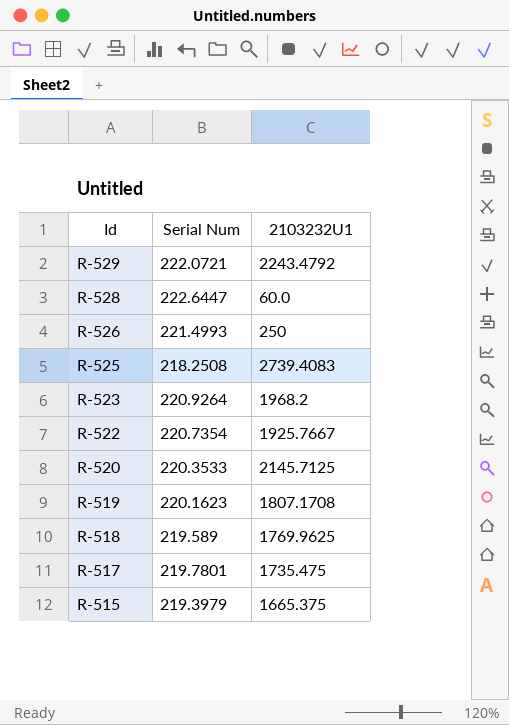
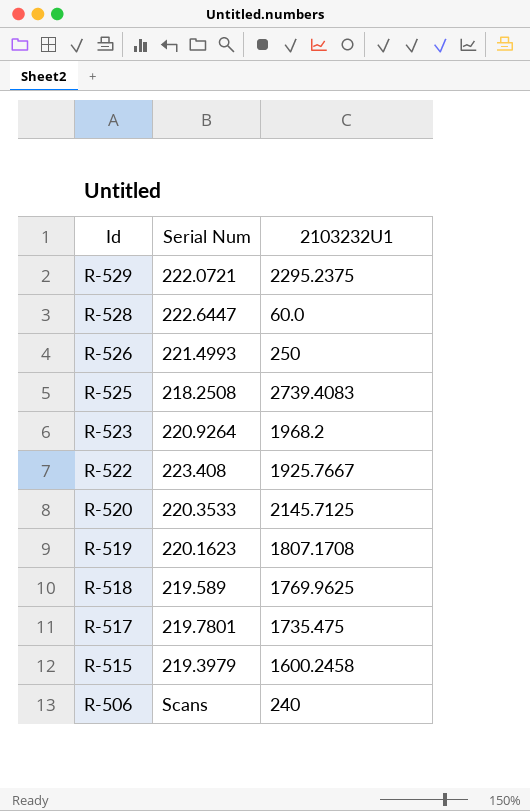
R-529 | 2103232U1: 2243.4792 -> 2295.2375
R-522 | Serial Num: 220.7354 -> 223.408
R-515 | 2103232U1: 1665.375 -> 1600.2458
row R-506: none -> Scans | 240

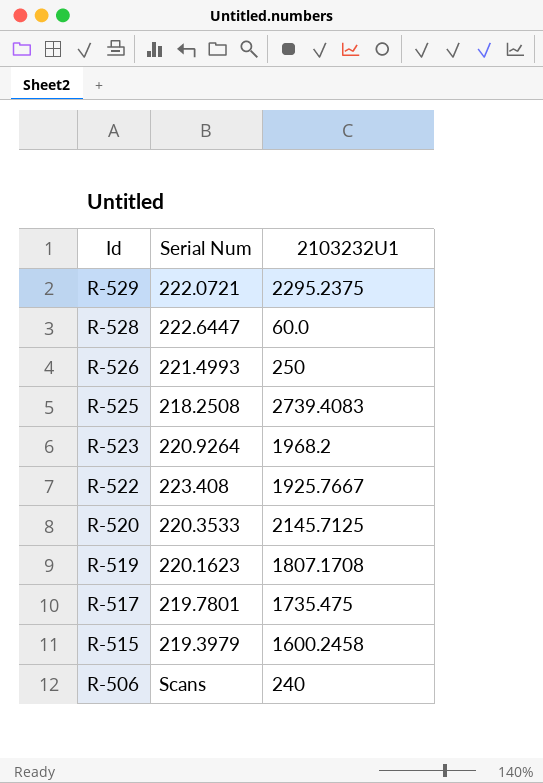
row R-518: 219.589 | 1769.9625 -> none

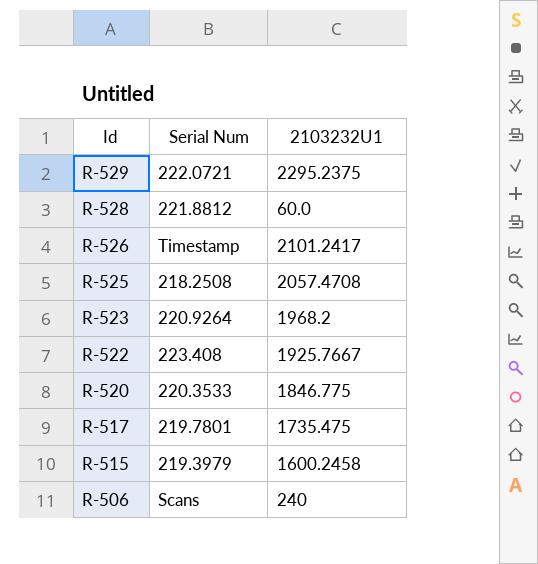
row R-519: 220.1623 | 1807.1708 -> none
R-528 | Serial Num: 222.6447 -> 221.8812
R-526 | Serial Num: 221.4993 -> Timestamp
R-526 | 2103232U1: 250 -> 2101.2417
R-525 | 2103232U1: 2739.4083 -> 2057.4708
R-520 | 2103232U1: 2145.7125 -> 1846.775

